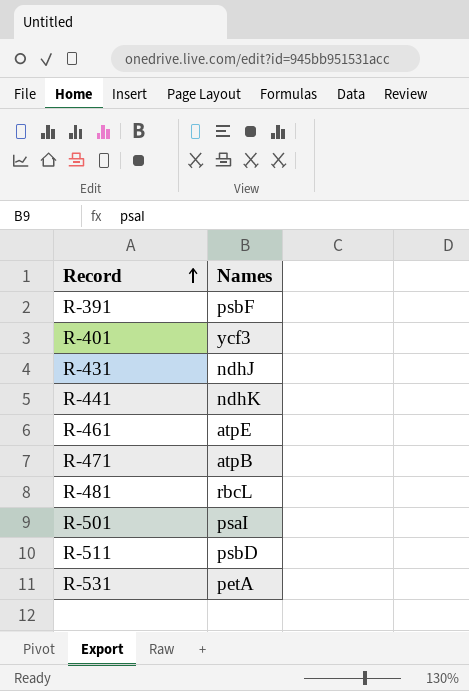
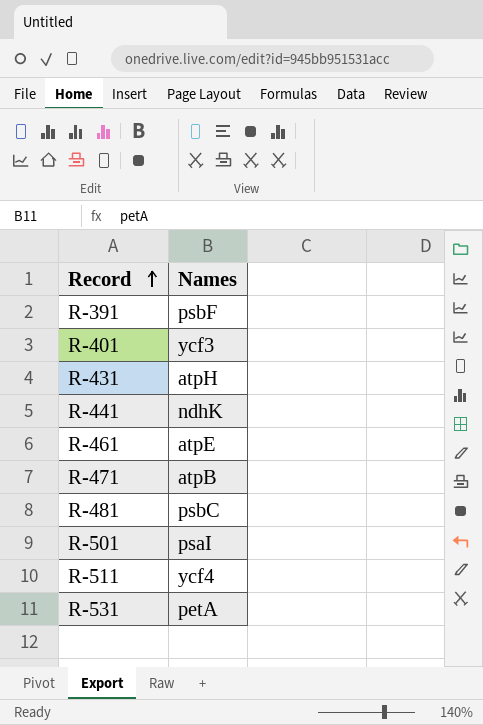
R-431 | Names: ndhJ -> atpH
R-481 | Names: rbcL -> psbC
R-511 | Names: psbD -> ycf4

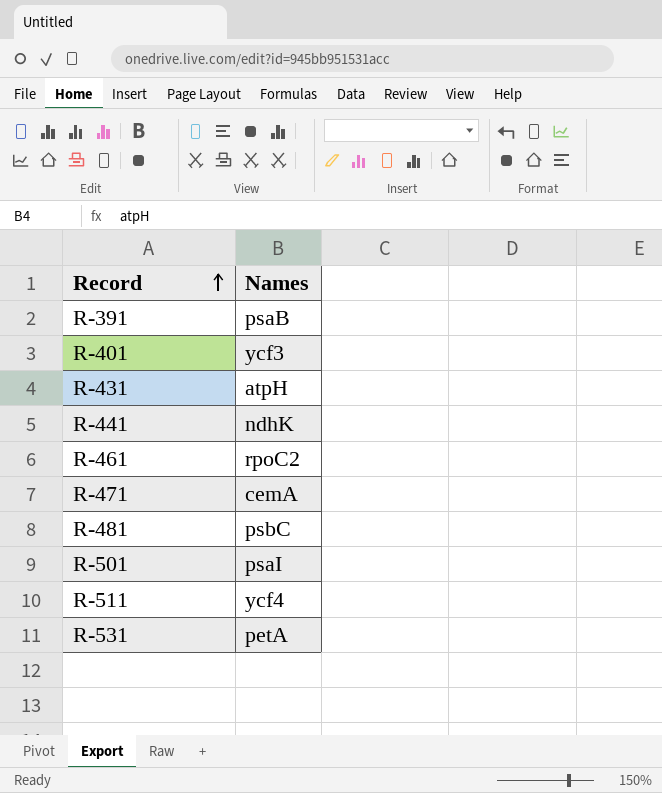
R-391 | Names: psbF -> psaB
R-461 | Names: atpE -> rpoC2
R-471 | Names: atpB -> cemA

